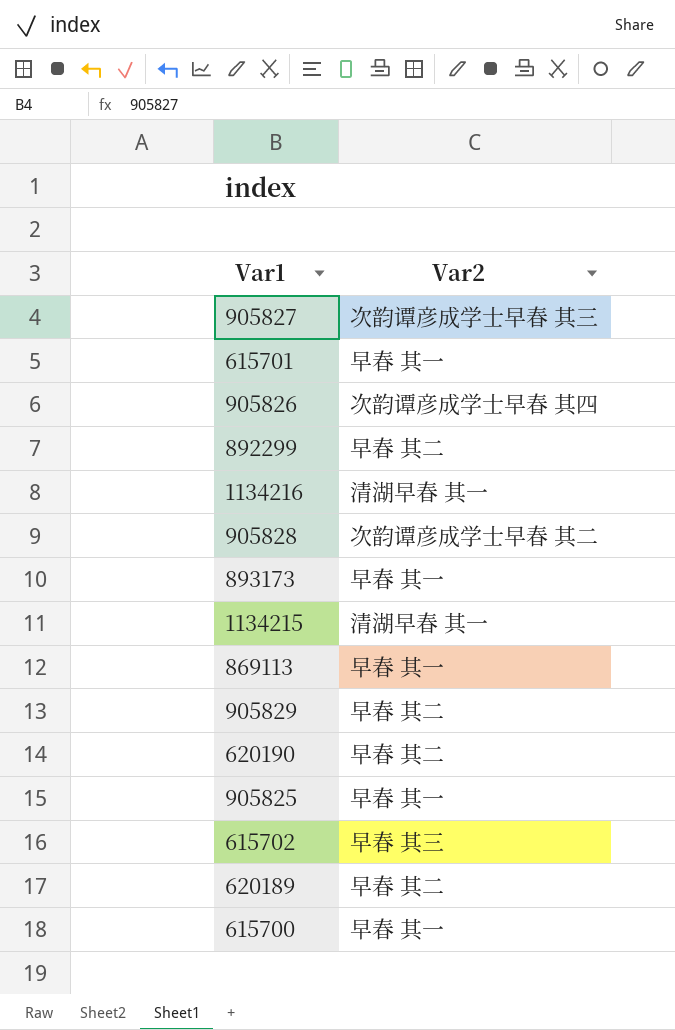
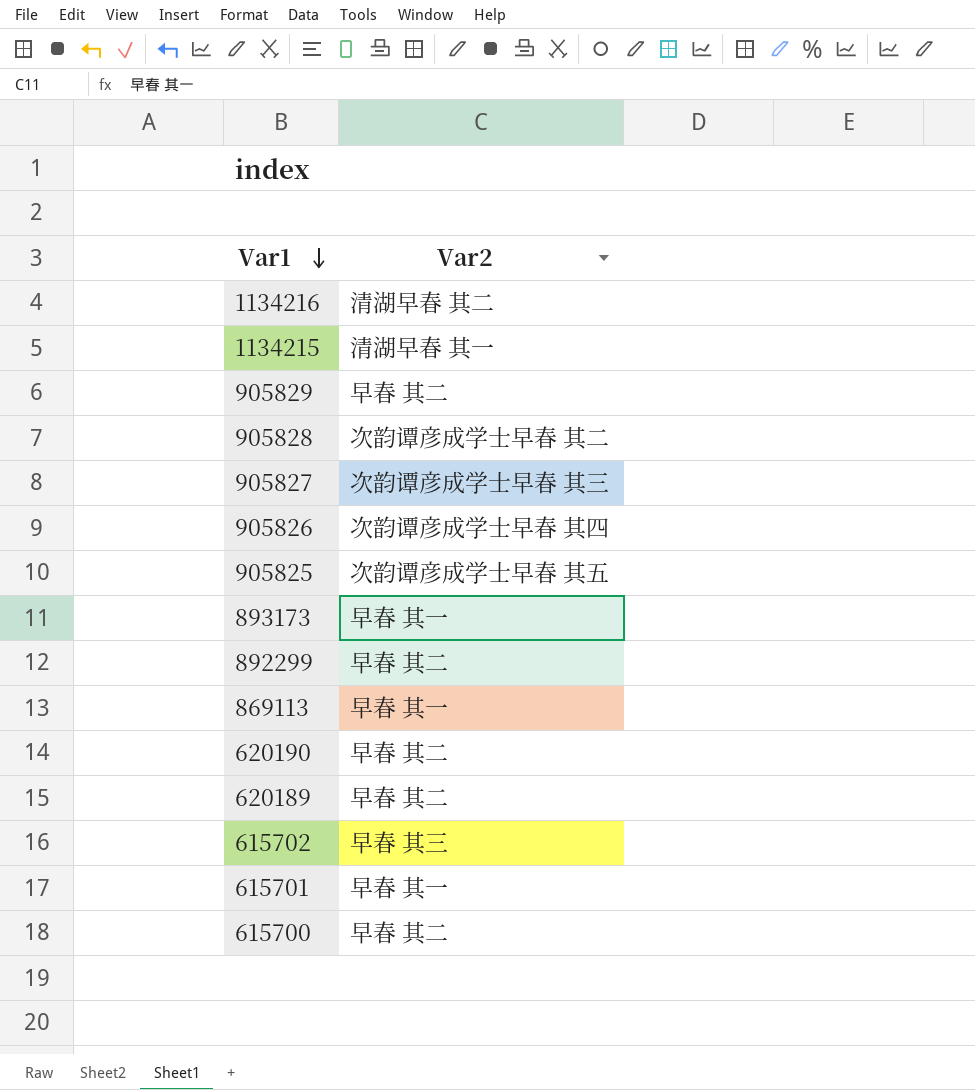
row order: none -> Var1 descending
1134216 | Var2: 清湖早春 其一 -> 清湖早春 其二
905825 | Var2: 早春 其一 -> 次韵谭彦成学士早春 其五
615700 | Var2: 早春 其一 -> 早春 其二

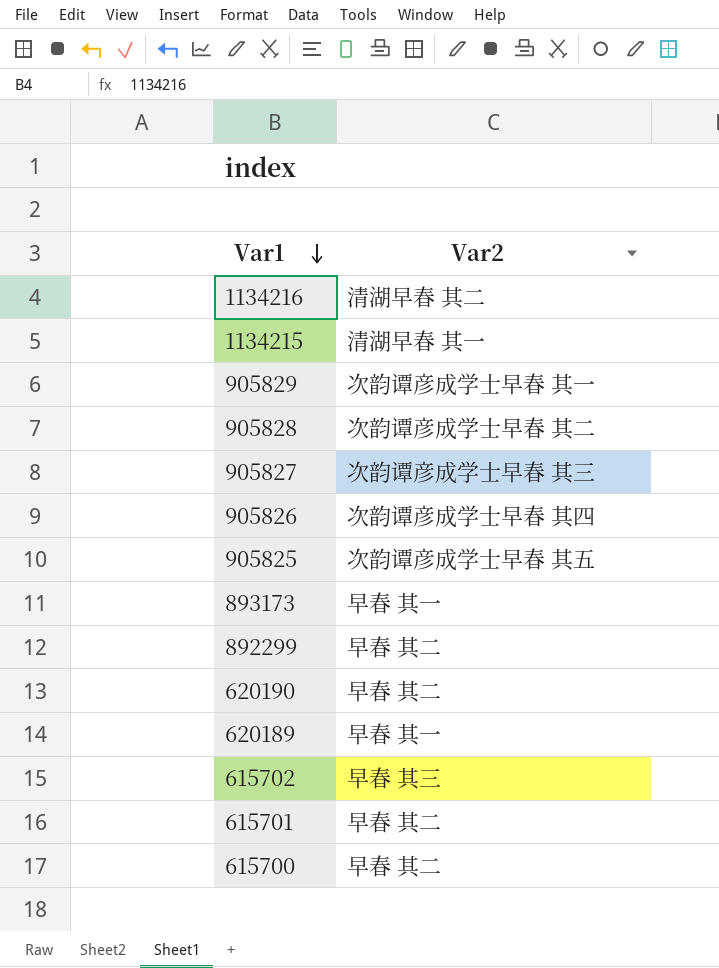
row 869113: 早春 其一 -> none
905829 | Var2: 早春 其二 -> 次韵谭彦成学士早春 其一
620189 | Var2: 早春 其二 -> 早春 其一
615701 | Var2: 早春 其一 -> 早春 其二

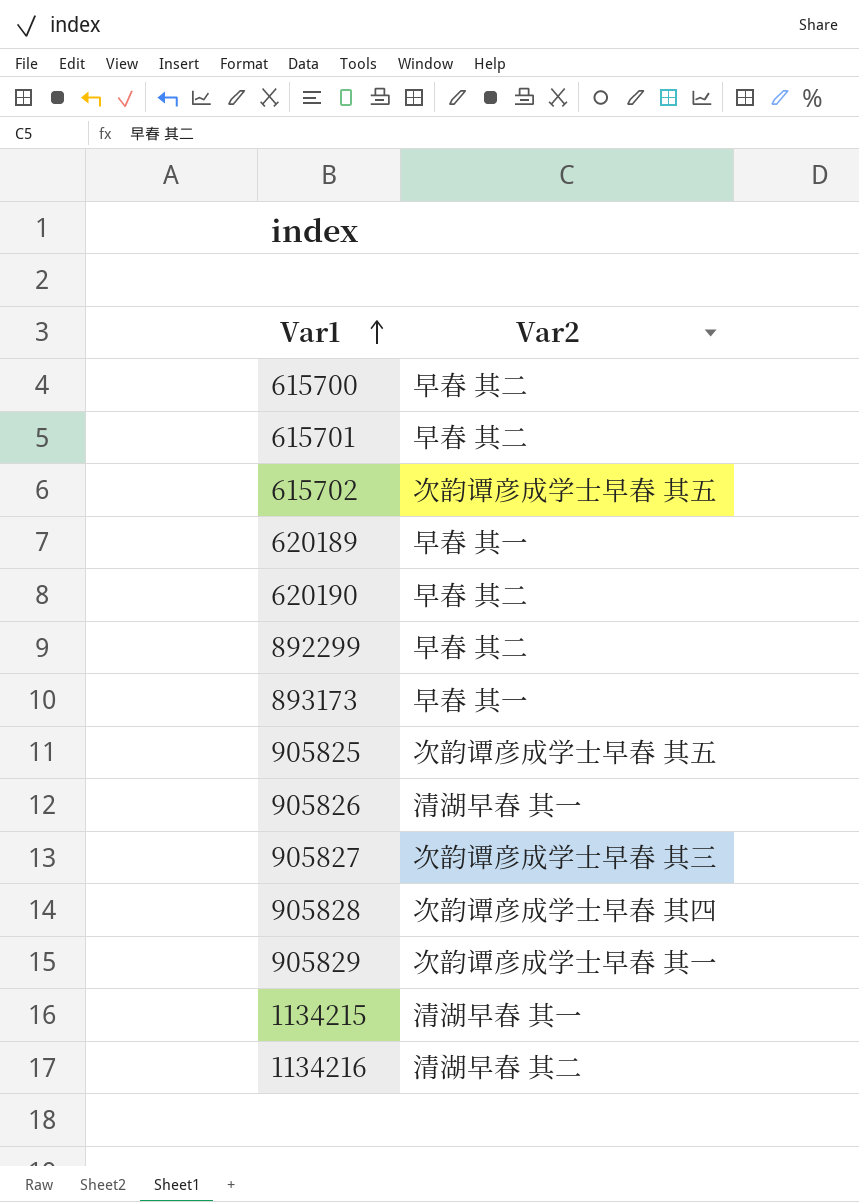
row order: Var1 descending -> Var1 ascending
615702 | Var2: 早春 其三 -> 次韵谭彦成学士早春 其五
905826 | Var2: 次韵谭彦成学士早春 其四 -> 清湖早春 其一
905828 | Var2: 次韵谭彦成学士早春 其二 -> 次韵谭彦成学士早春 其四

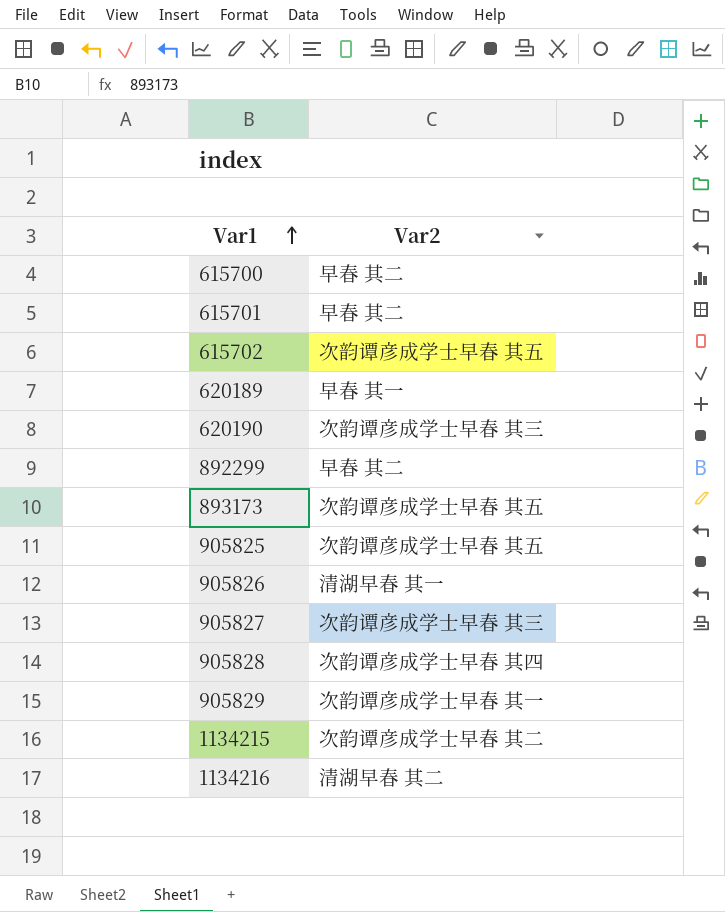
620190 | Var2: 早春 其二 -> 次韵谭彦成学士早春 其三
893173 | Var2: 早春 其一 -> 次韵谭彦成学士早春 其五
1134215 | Var2: 清湖早春 其一 -> 次韵谭彦成学士早春 其二

